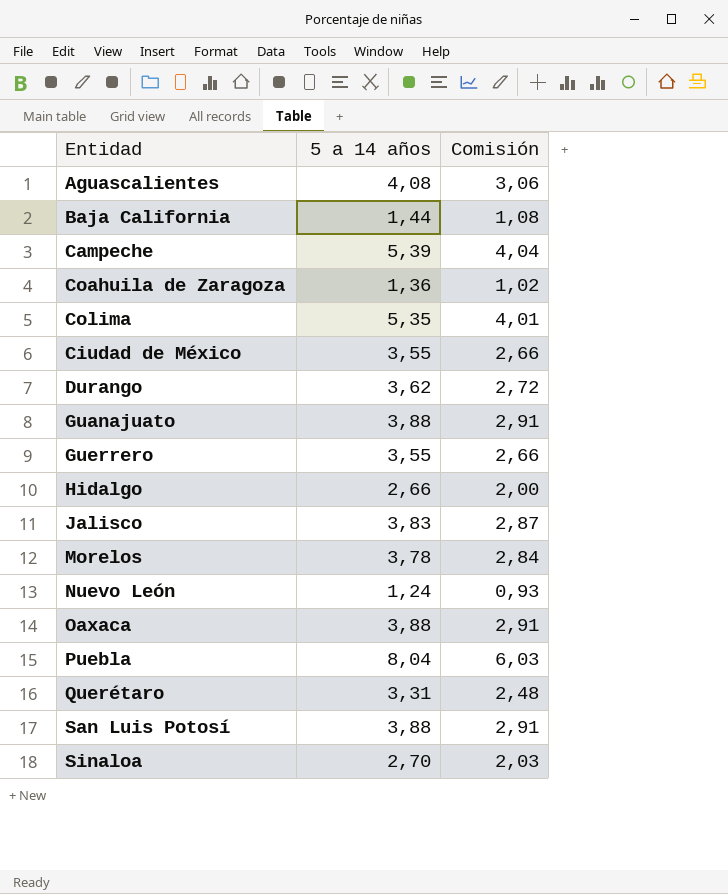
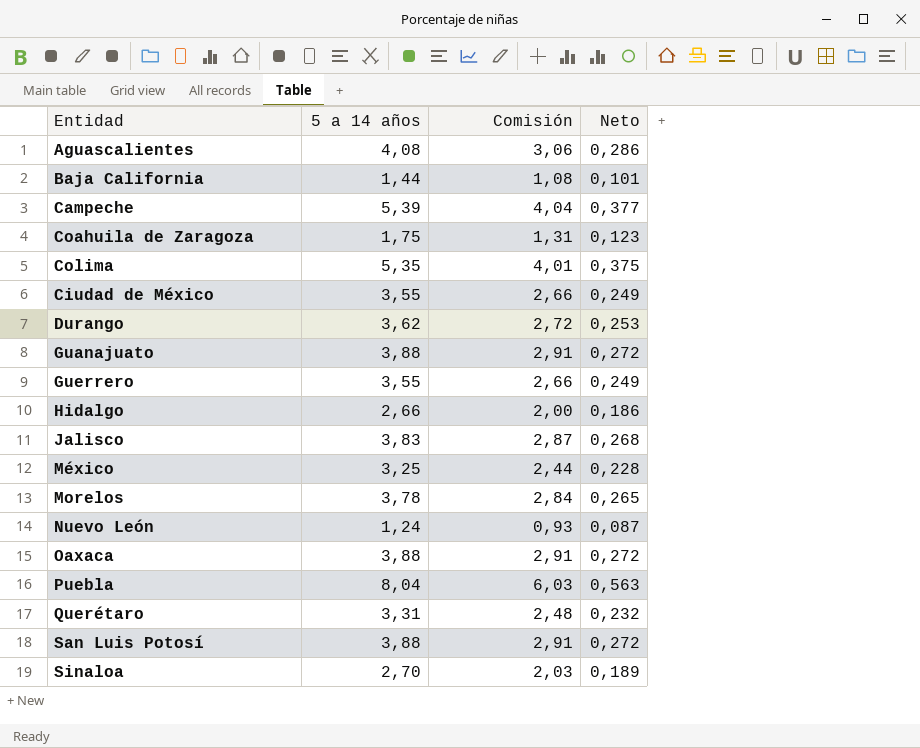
column Neto | formula: none -> [5 a 14 años] * 0,07
Coahuila de Zaragoza | 5 a 14 años: 1,36 -> 1,75
Coahuila de Zaragoza | Comisión: 1,02 -> 1,31
row México: none -> 3,25 | 2,44 | 0,228

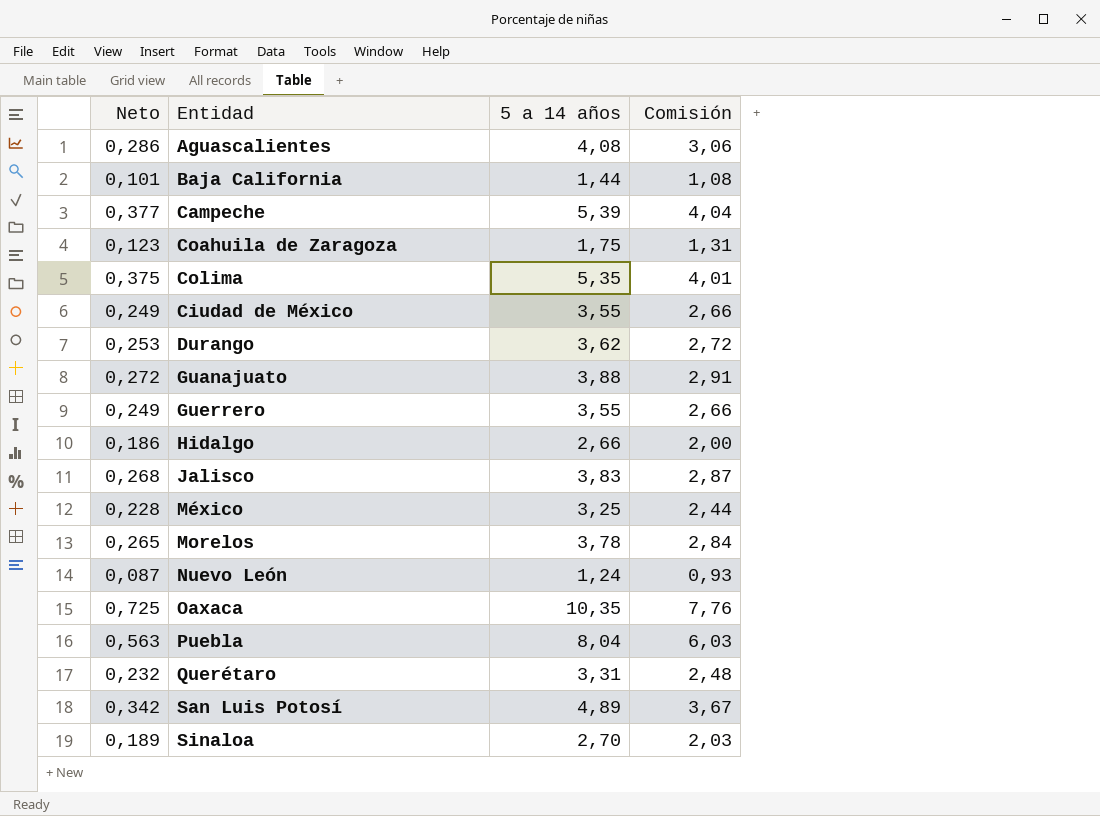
column Neto | position: 4 -> 1
Oaxaca | Neto: 0,272 -> 0,725
Oaxaca | 5 a 14 años: 3,88 -> 10,35
Oaxaca | Comisión: 2,91 -> 7,76
San Luis Potosí | Neto: 0,272 -> 0,342
San Luis Potosí | 5 a 14 años: 3,88 -> 4,89
San Luis Potosí | Comisión: 2,91 -> 3,67

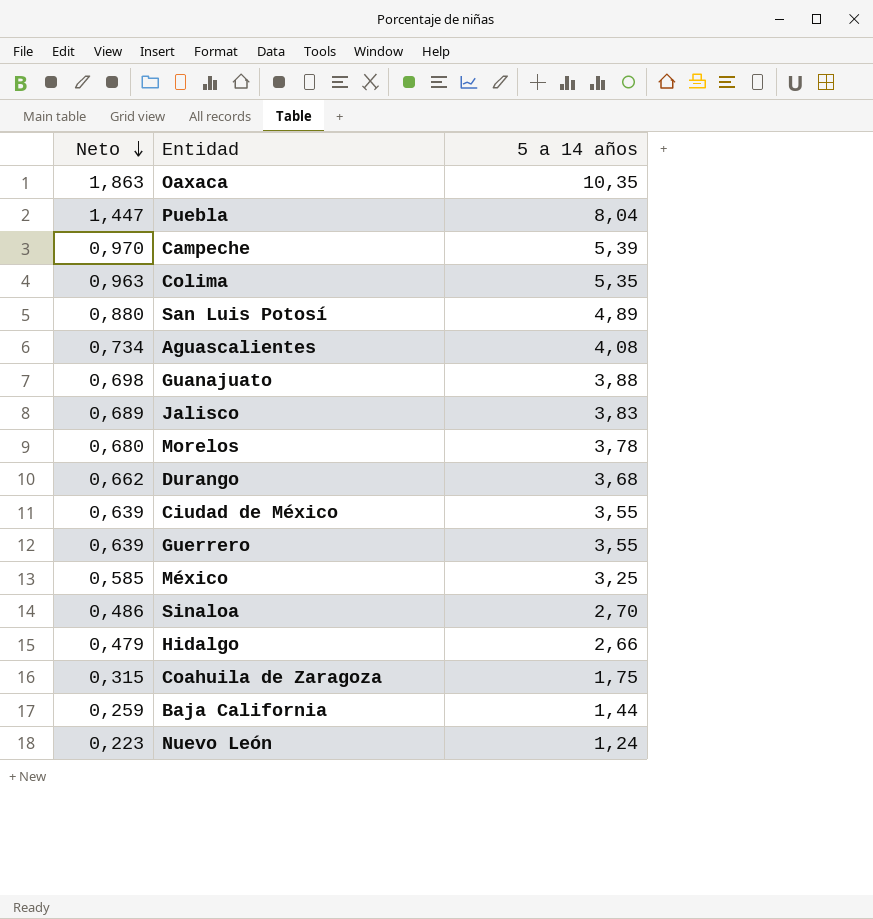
row order: none -> Neto descending
column Comisión | formula: [5 a 14 años] * 0,75 -> none
column Neto | formula: [5 a 14 años] * 0,07 -> [5 a 14 años] * 0,18
row Querétaro: 0,232 | 3,31 | 2,48 -> none
Durango | 5 a 14 años: 3,62 -> 3,68

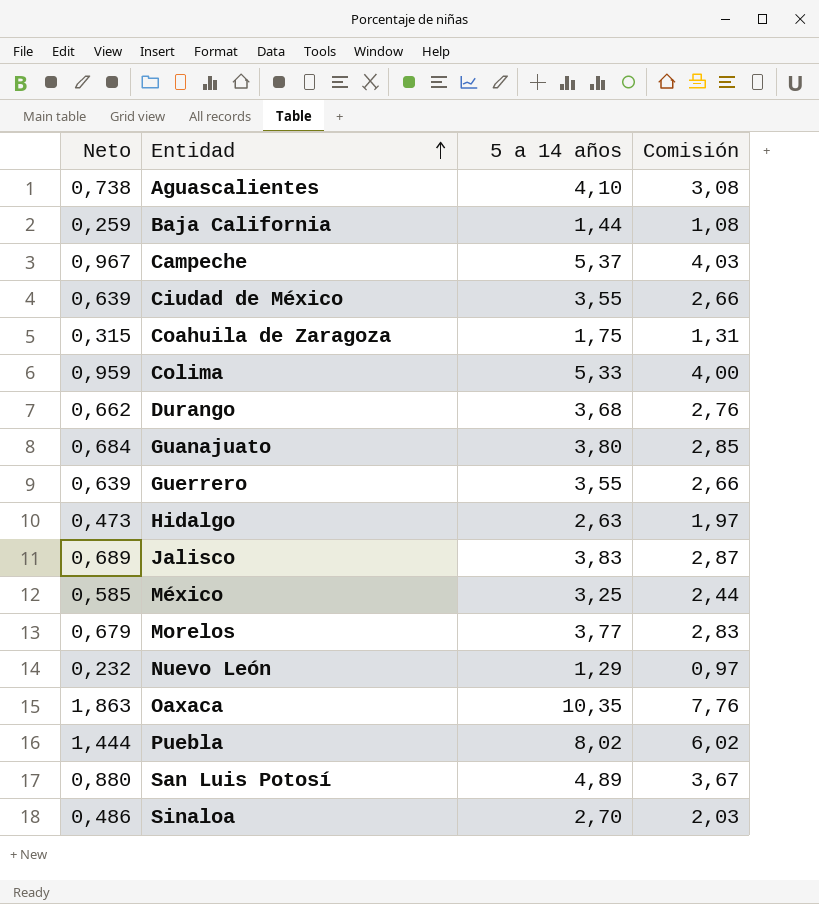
row order: Neto descending -> Entidad ascending
column Comisión | formula: none -> [5 a 14 años] * 0,75
Aguascalientes | Neto: 0,734 -> 0,738
Aguascalientes | 5 a 14 años: 4,08 -> 4,10
Campeche | Neto: 0,970 -> 0,967
Campeche | 5 a 14 años: 5,39 -> 5,37
Colima | Neto: 0,963 -> 0,959
Colima | 5 a 14 años: 5,35 -> 5,33
Guanajuato | Neto: 0,698 -> 0,684
Guanajuato | 5 a 14 años: 3,88 -> 3,80
Hidalgo | Neto: 0,479 -> 0,473
Hidalgo | 5 a 14 años: 2,66 -> 2,63
Morelos | Neto: 0,680 -> 0,679
Morelos | 5 a 14 años: 3,78 -> 3,77
Nuevo León | Neto: 0,223 -> 0,232
Nuevo León | 5 a 14 años: 1,24 -> 1,29
Puebla | Neto: 1,447 -> 1,444
Puebla | 5 a 14 años: 8,04 -> 8,02

